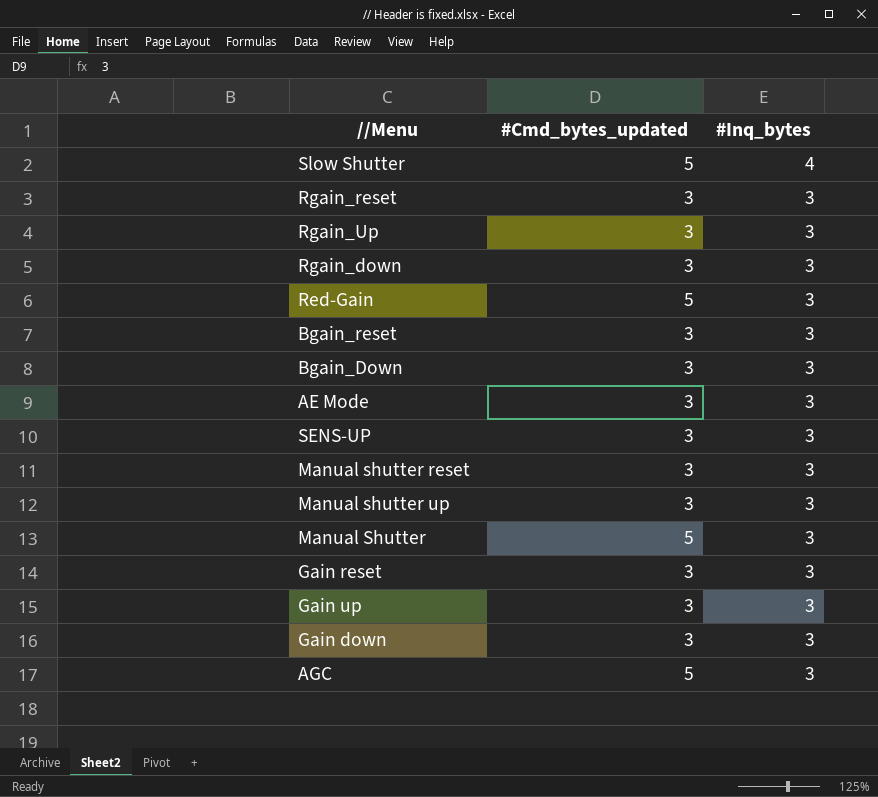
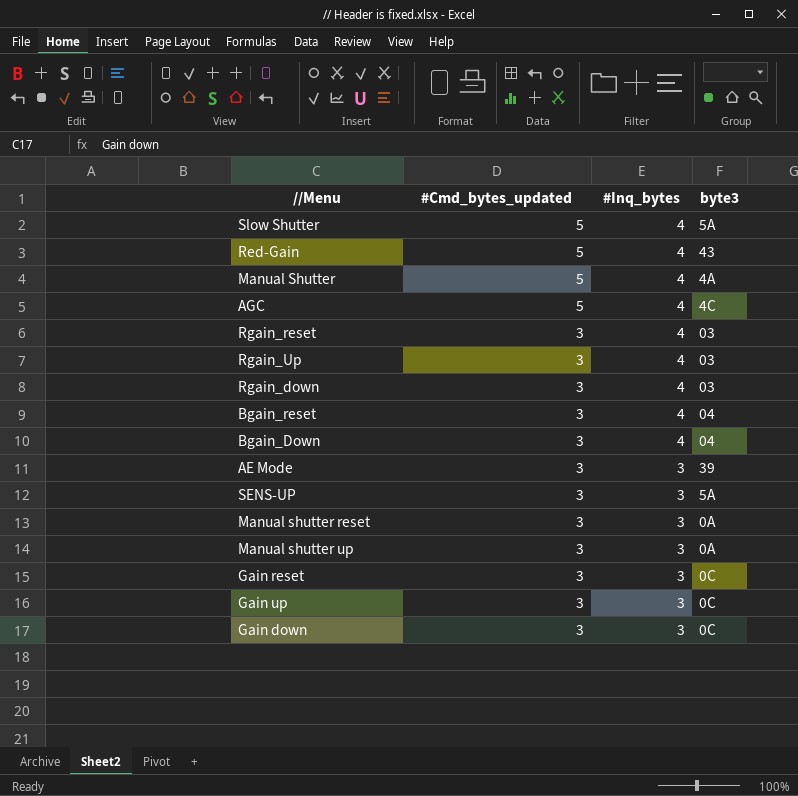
row order: #Inq_bytes descending -> #Cmd_bytes_updated descending
column byte3 | position: none -> 4
Red-Gain | #Inq_bytes: 3 -> 4
Manual Shutter | #Inq_bytes: 3 -> 4
AGC | #Inq_bytes: 3 -> 4
Rgain_reset | #Inq_bytes: 3 -> 4
Rgain_Up | #Inq_bytes: 3 -> 4
Rgain_down | #Inq_bytes: 3 -> 4
Bgain_reset | #Inq_bytes: 3 -> 4
Bgain_Down | #Inq_bytes: 3 -> 4

